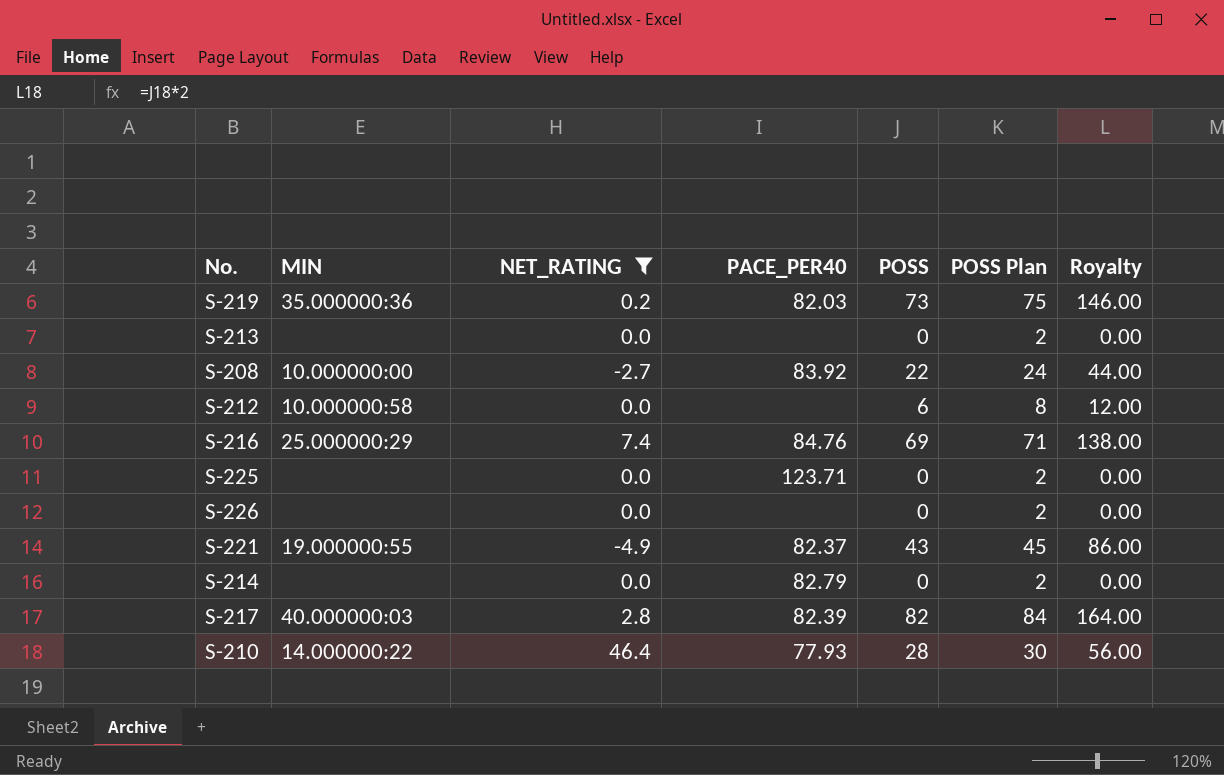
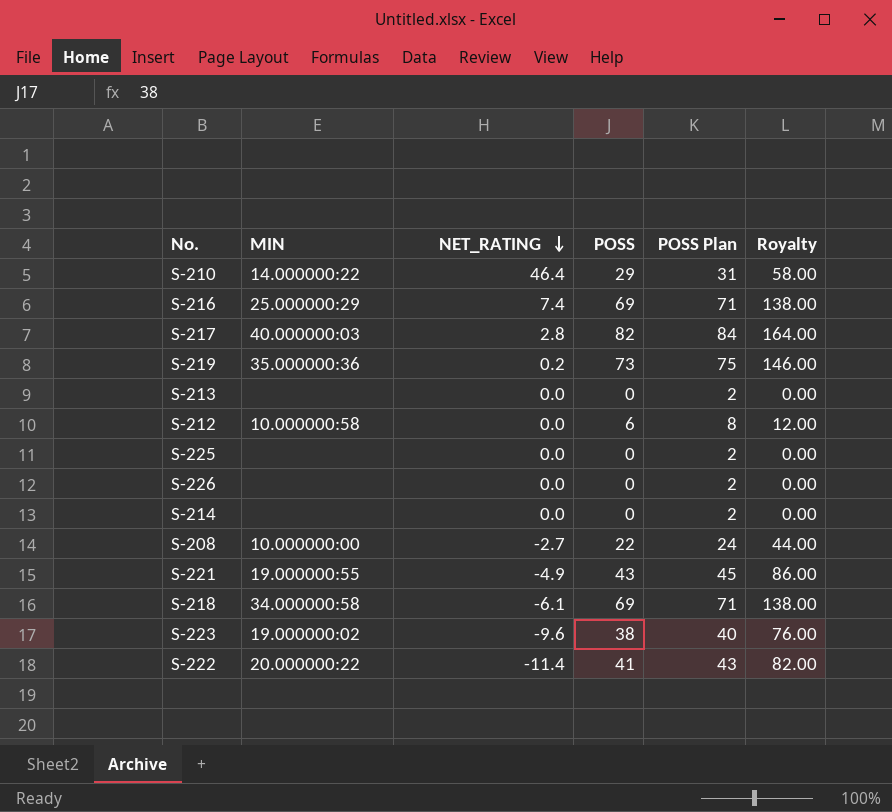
filter: NET_RATING >= -4.9 -> none
row order: none -> NET_RATING descending
column PACE_PER40 | position: 4 -> none
S-210 | POSS: 28 -> 29
S-210 | POSS Plan: 30 -> 31
S-210 | Royalty: 56.00 -> 58.00

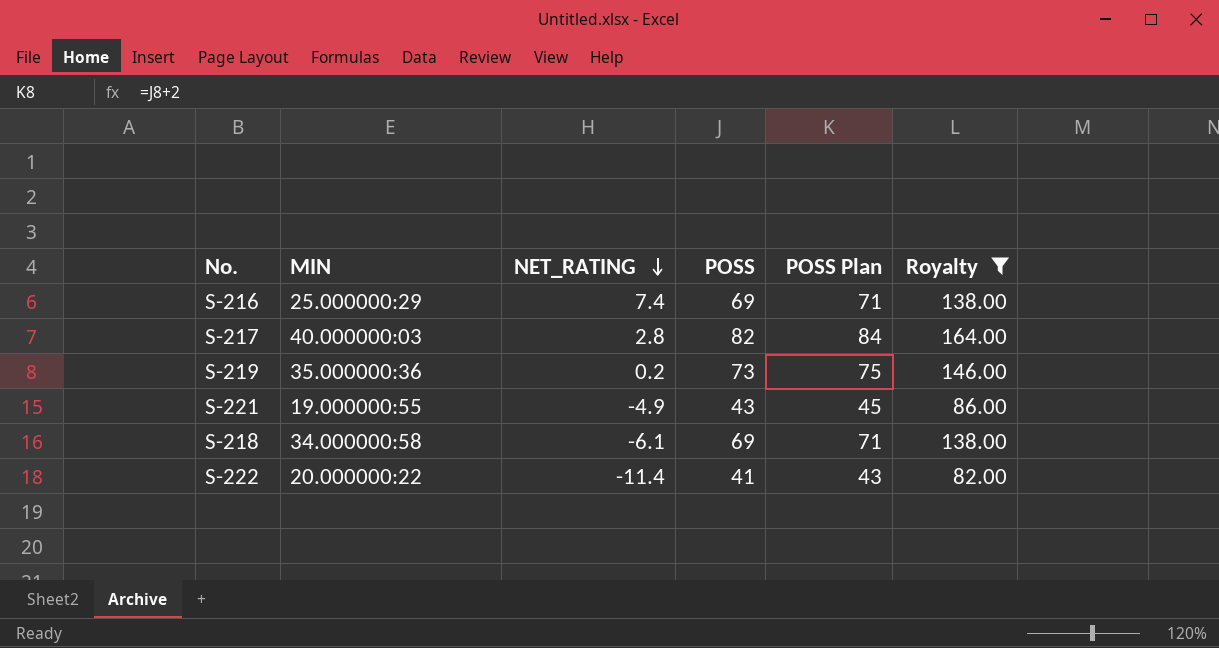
filter: none -> Royalty >= 82.00

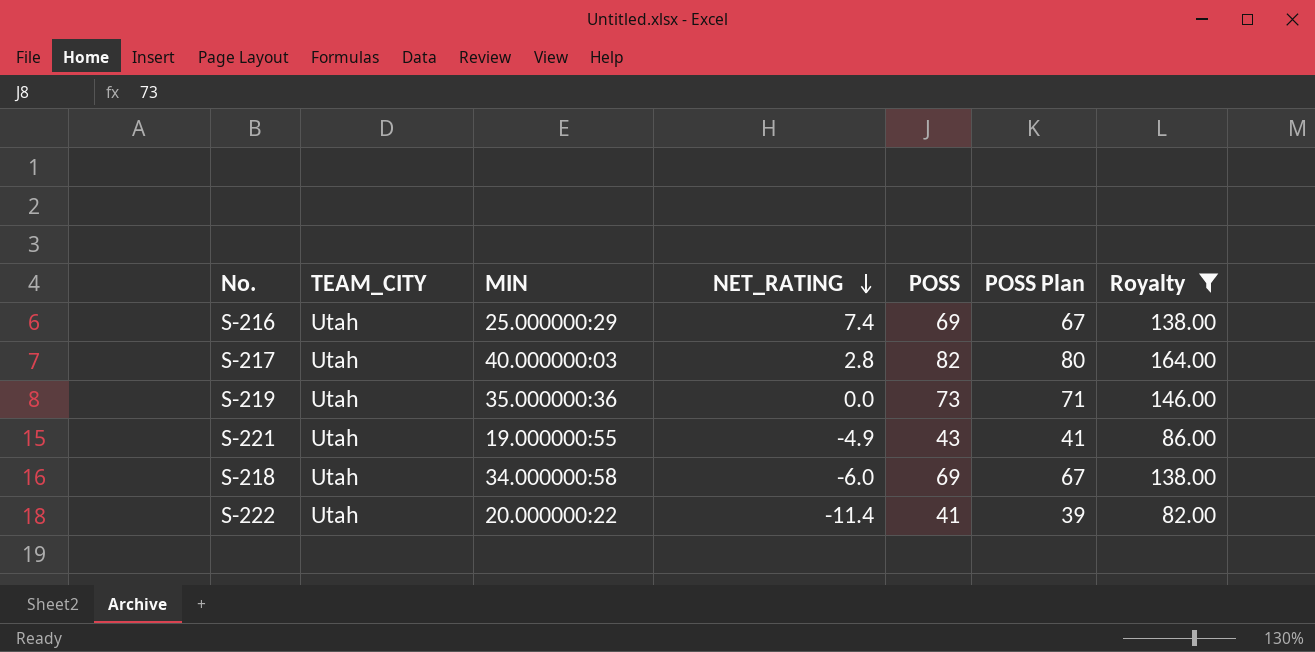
column TEAM_CITY | position: none -> 2
column POSS Plan | formula: [POSS] + 2 -> [POSS] - 2
S-219 | NET_RATING: 0.2 -> 0.0
S-218 | NET_RATING: -6.1 -> -6.0

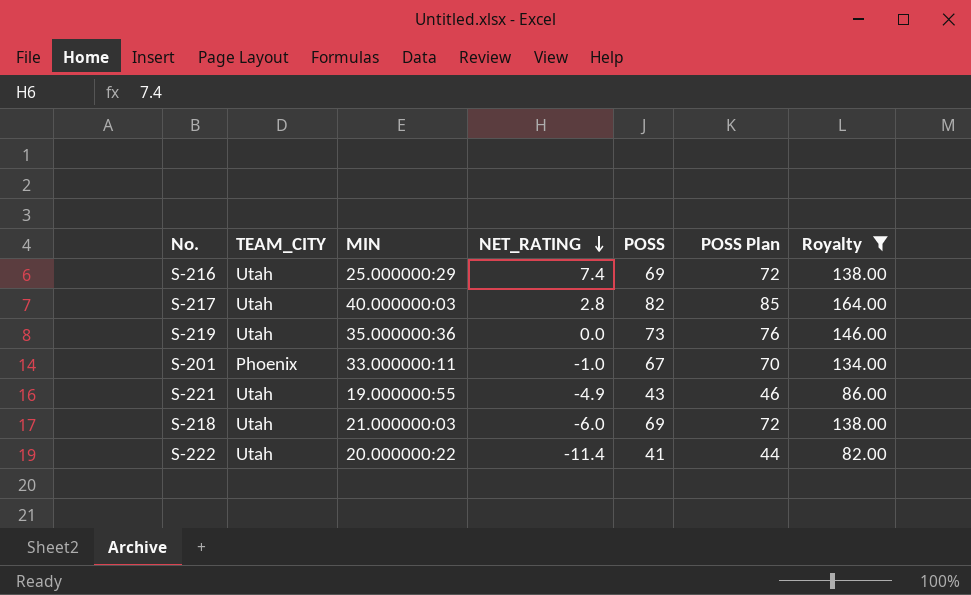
column POSS Plan | formula: [POSS] - 2 -> [POSS] + 3
row S-201: none -> Phoenix | 33.000000:11 | -1.0 | 67 | 70 | 134.00
S-218 | MIN: 34.000000:58 -> 21.000000:03

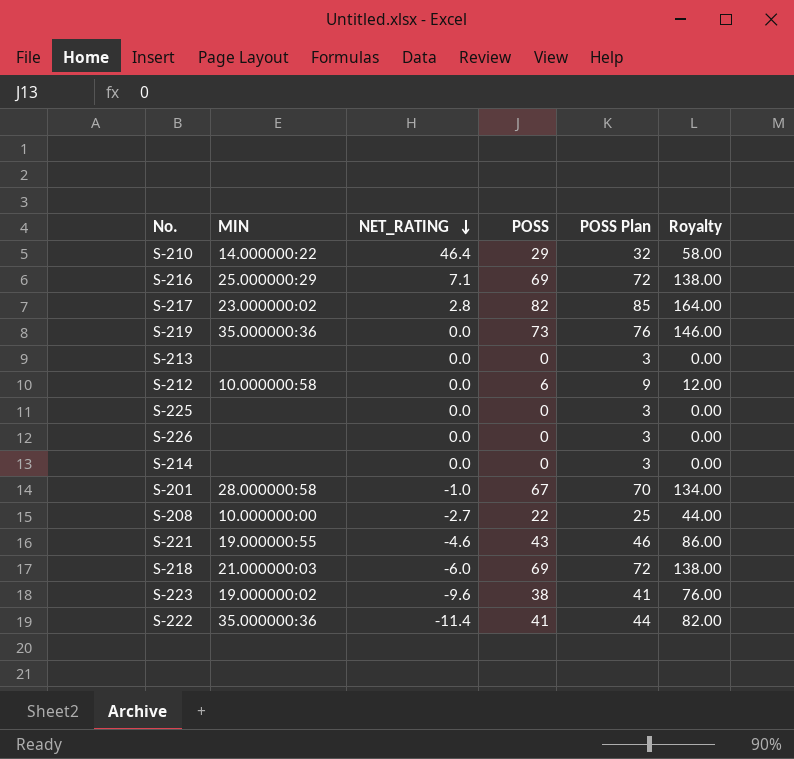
filter: Royalty >= 82.00 -> none
column TEAM_CITY | position: 2 -> none
S-216 | NET_RATING: 7.4 -> 7.1
S-217 | MIN: 40.000000:03 -> 23.000000:02
S-201 | MIN: 33.000000:11 -> 28.000000:58
S-221 | NET_RATING: -4.9 -> -4.6
S-222 | MIN: 20.000000:22 -> 35.000000:36

